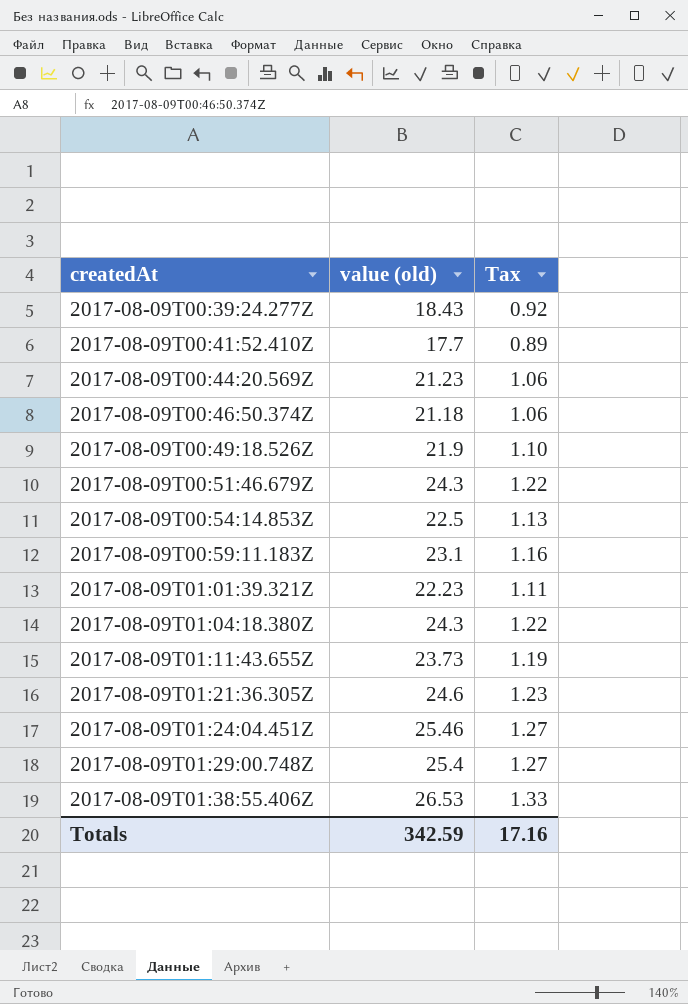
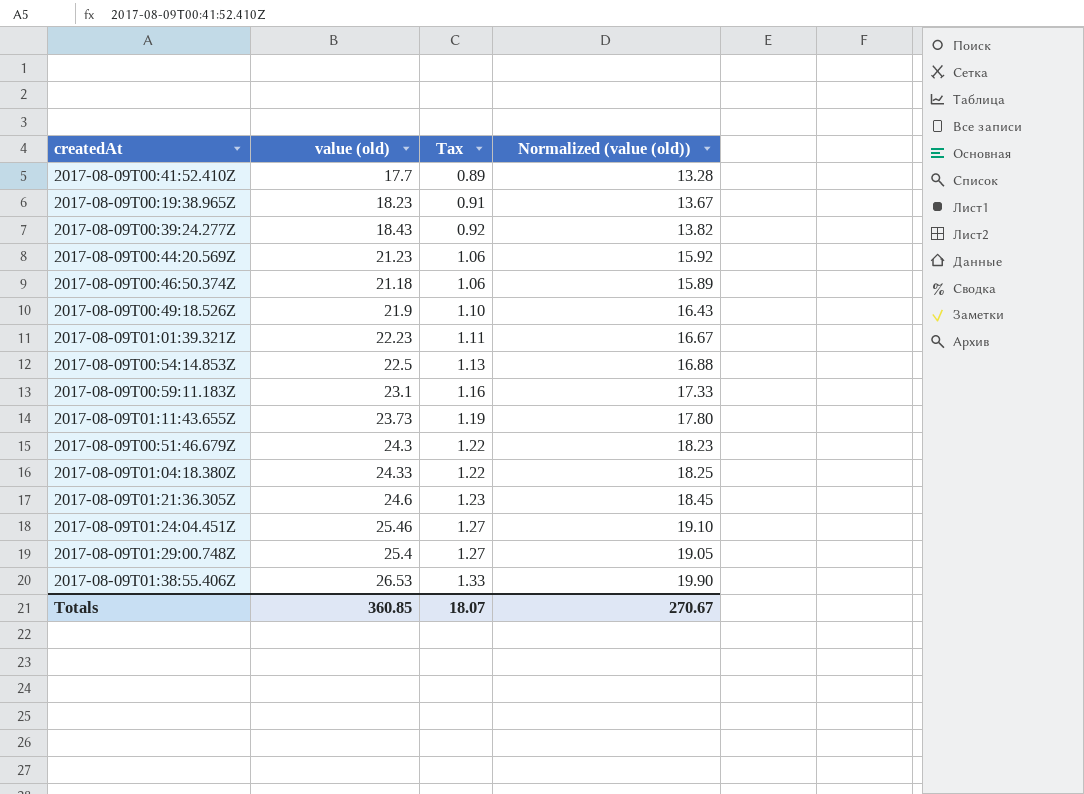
row order: createdAt ascending -> Tax ascending
column Normalized (value (old)) | formula: none -> [value (old)] * 0.75
row 2017-08-09T00:19:38.965Z: none -> 18.23 | 0.91 | 13.67
2017-08-09T01:04:18.380Z | value (old): 24.3 -> 24.33
Totals | value (old): 342.59 -> 360.85
Totals | Tax: 17.16 -> 18.07

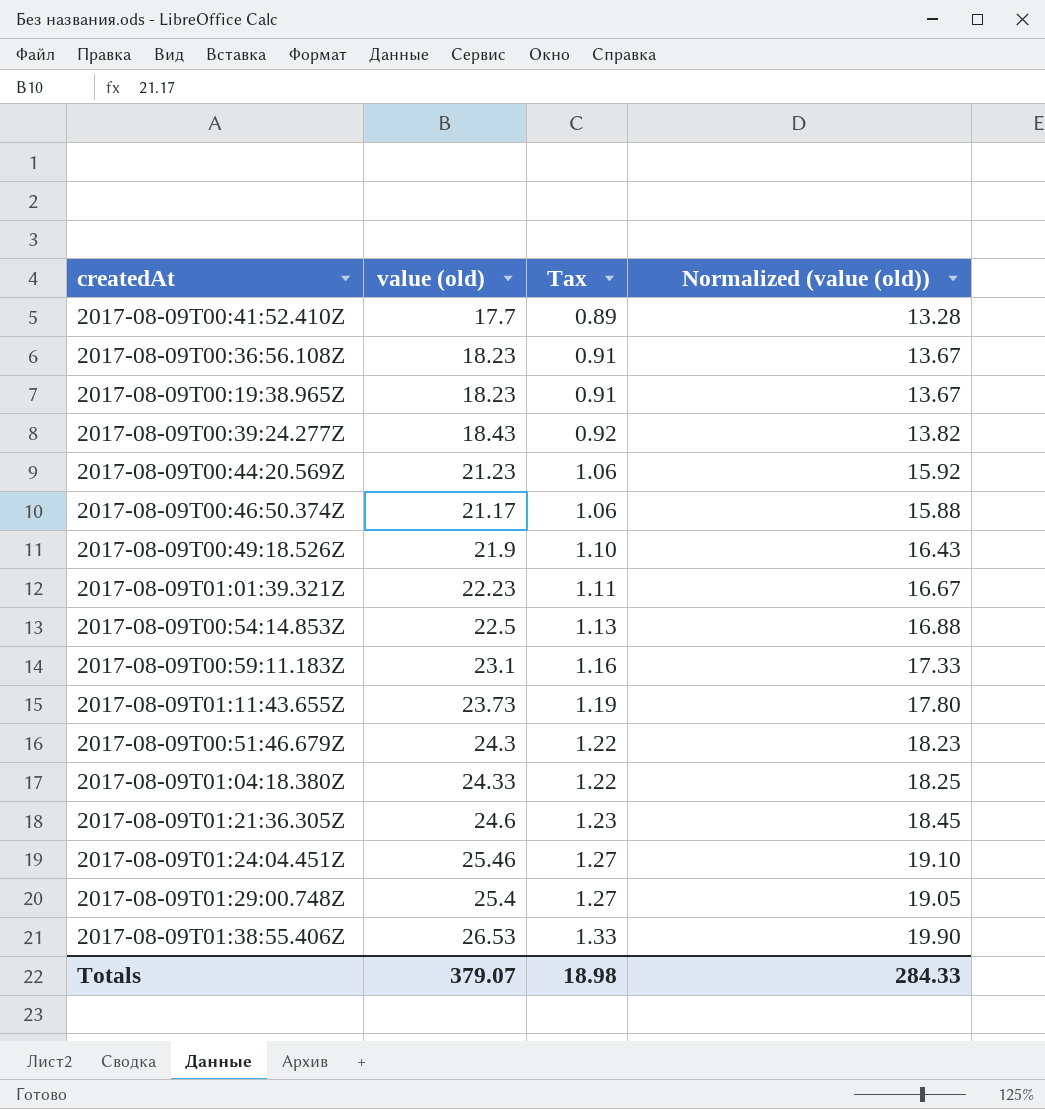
row 2017-08-09T00:36:56.108Z: none -> 18.23 | 0.91 | 13.67
2017-08-09T00:46:50.374Z | value (old): 21.18 -> 21.17
2017-08-09T00:46:50.374Z | Normalized (value (old)): 15.89 -> 15.88
Totals | value (old): 360.85 -> 379.07
Totals | Tax: 18.07 -> 18.98
Totals | Normalized (value (old)): 270.67 -> 284.33

